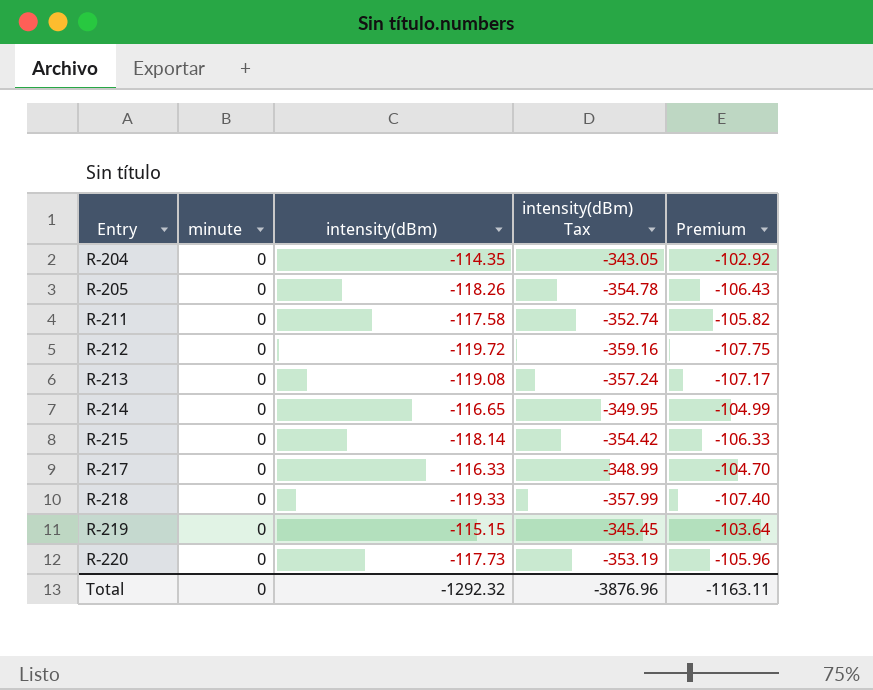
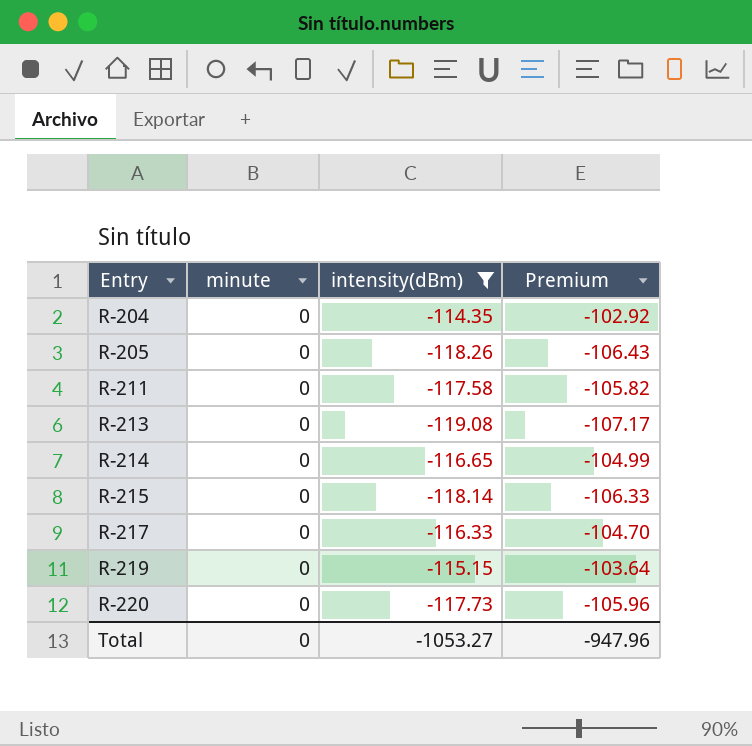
filter: none -> intensity(dBm) >= -119.08
column intensity(dBm) Tax | formula: [intensity(dBm)] * 3 -> none
Total | intensity(dBm): -1292.32 -> -1053.27
Total | Premium: -1163.11 -> -947.96

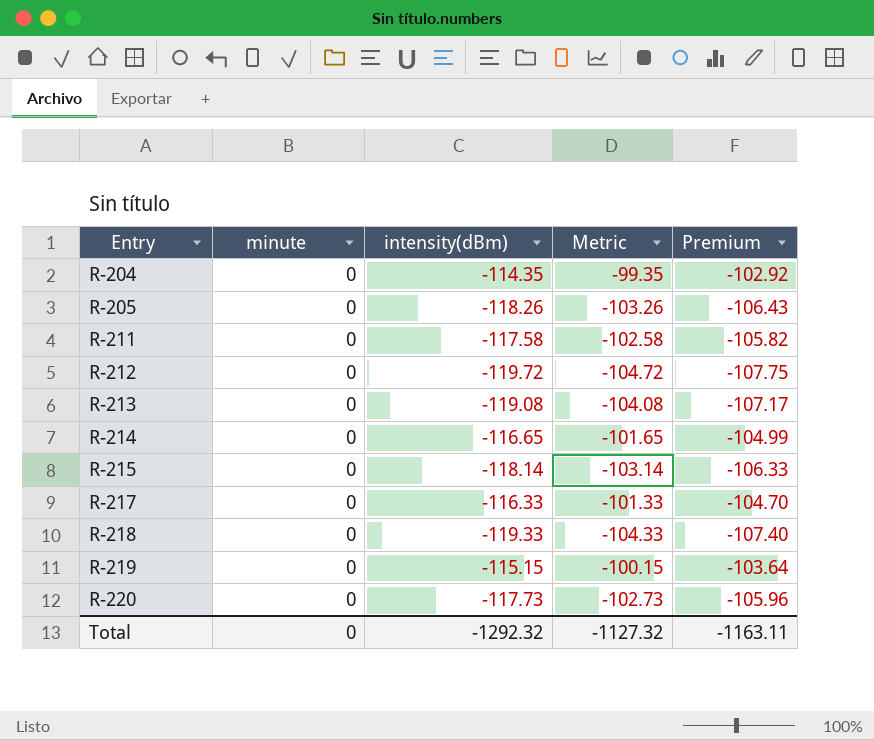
filter: intensity(dBm) >= -119.08 -> none
column Metric | formula: none -> [intensity(dBm)] + 15
Total | intensity(dBm): -1053.27 -> -1292.32
Total | Premium: -947.96 -> -1163.11

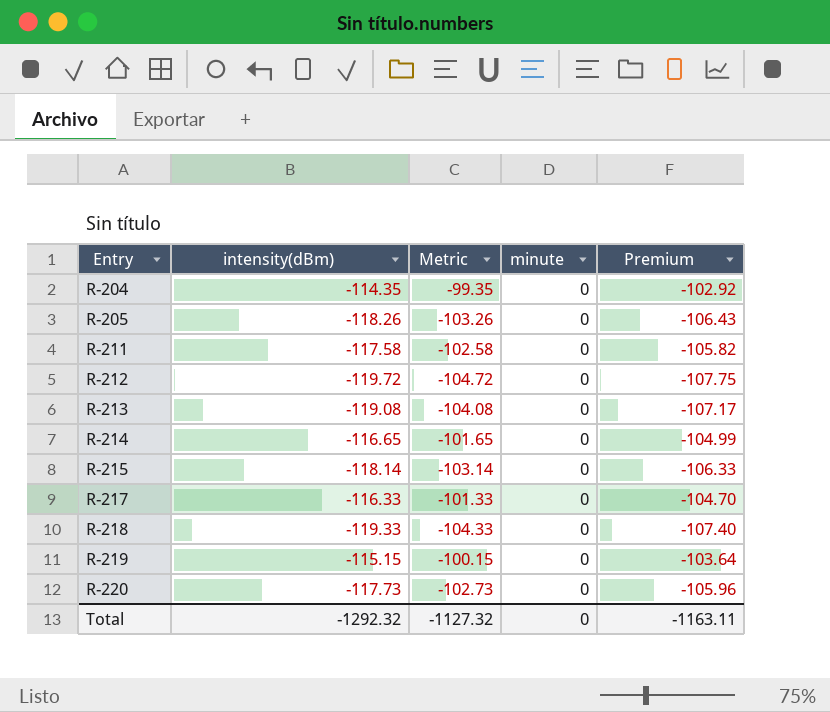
column minute | position: 2 -> 4

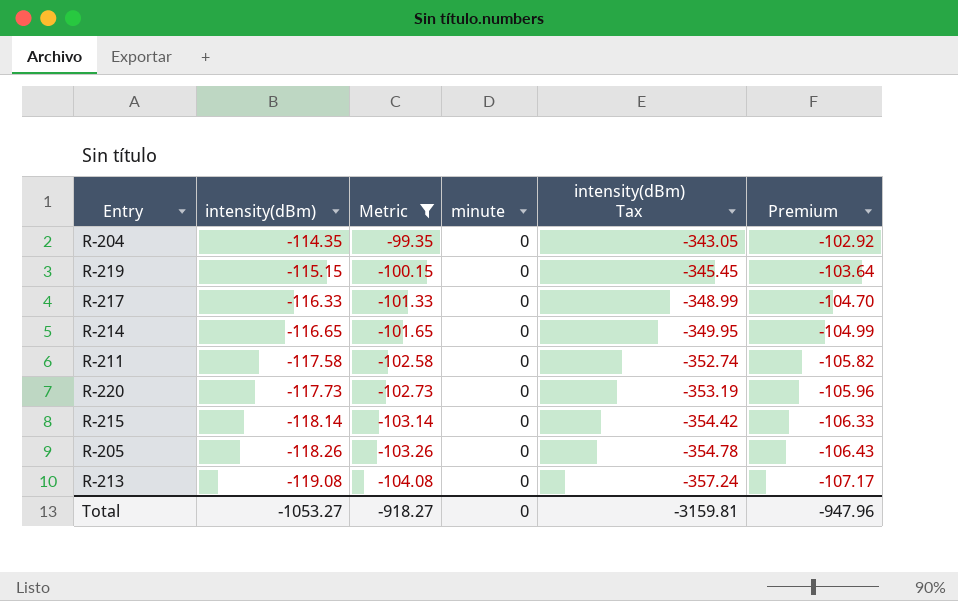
filter: none -> Metric >= -104.08
row order: Entry ascending -> intensity(dBm) descending
column intensity(dBm) Tax | formula: none -> [intensity(dBm)] * 3
Total | intensity(dBm): -1292.32 -> -1053.27
Total | Metric: -1127.32 -> -918.27
Total | Premium: -1163.11 -> -947.96

